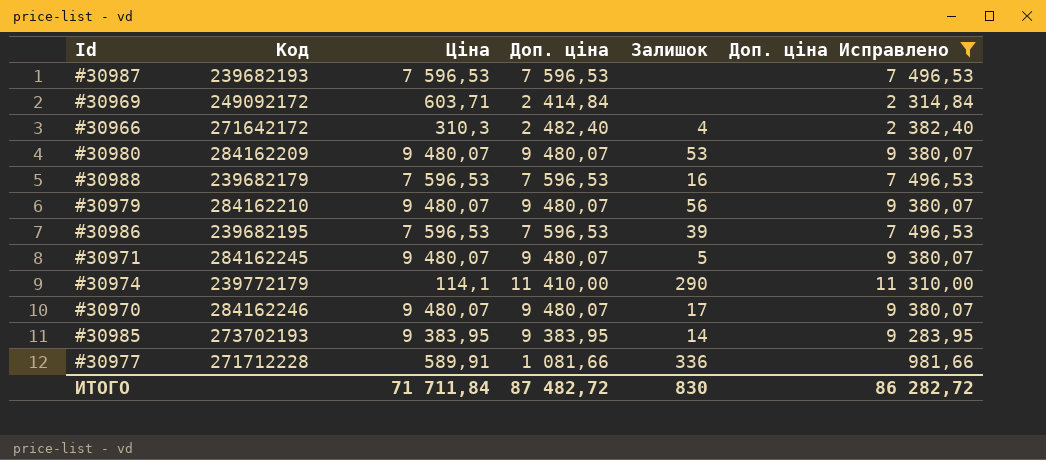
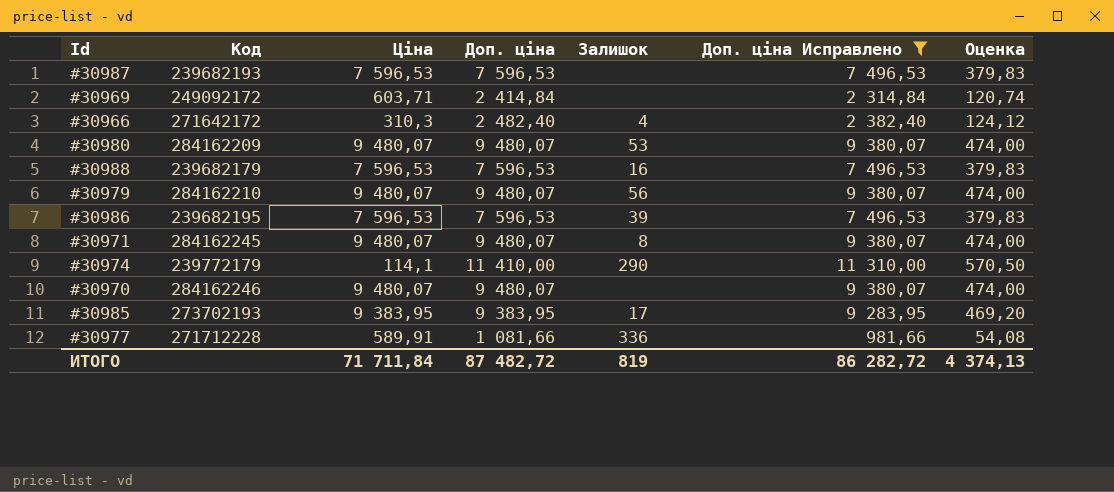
column Оценка | formula: none -> [Доп. ціна] * 0,05
#30971 | Залишок: 5 -> 8
#30970 | Залишок: 17 -> none
#30985 | Залишок: 14 -> 17
ИТОГО | Залишок: 830 -> 819

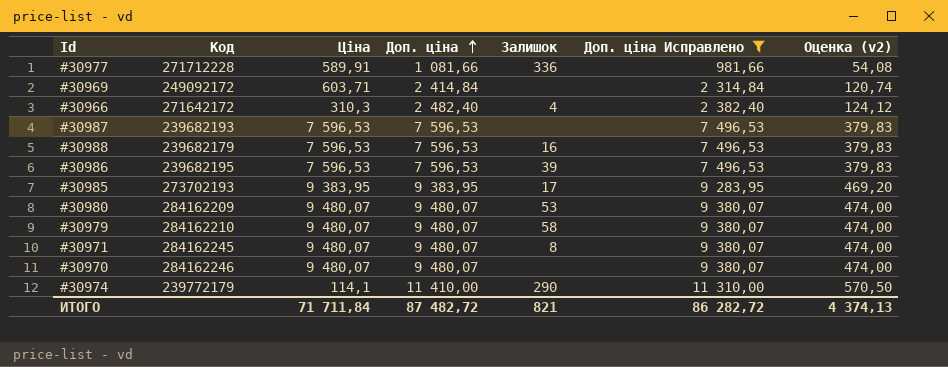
row order: none -> Доп. ціна ascending
column name: Оценка -> Оценка (v2)
#30979 | Залишок: 56 -> 58
ИТОГО | Залишок: 819 -> 821

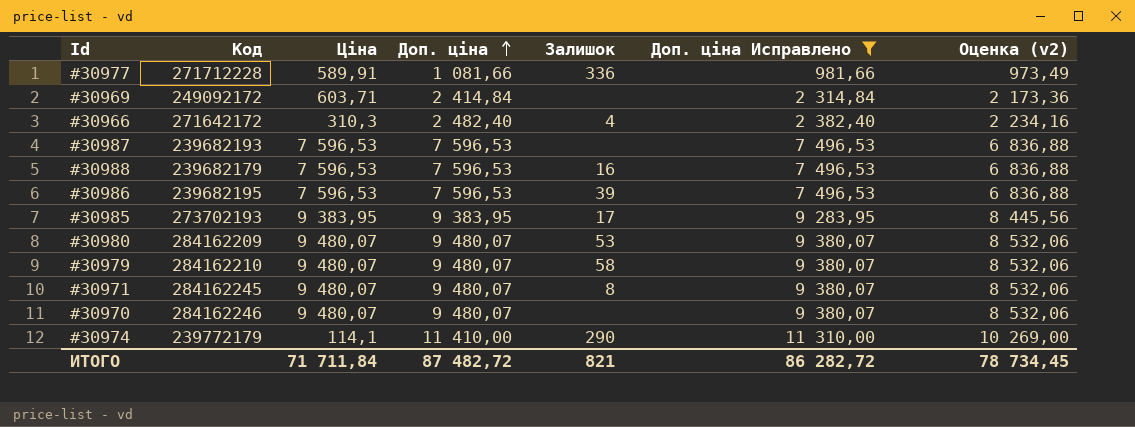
column Оценка (v2) | formula: [Доп. ціна] * 0,05 -> [Доп. ціна] * 0,9
ИТОГО | Оценка (v2): 4 374,13 -> 78 734,45

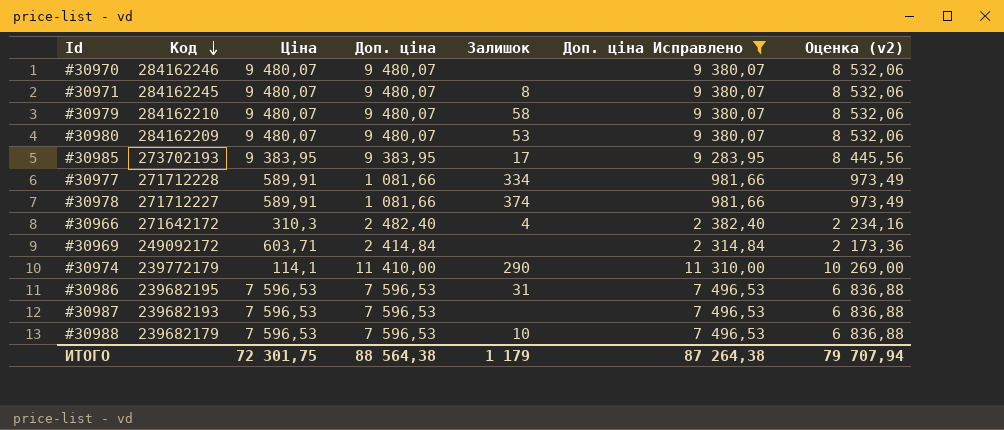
row order: Доп. ціна ascending -> Код descending
#30977 | Залишок: 336 -> 334
row #30978: none -> 271712227 | 589,91 | 1 081,66 | 374 | 981,66 | 973,49
#30986 | Залишок: 39 -> 31
#30988 | Залишок: 16 -> 10
ИТОГО | Ціна: 71 711,84 -> 72 301,75
ИТОГО | Доп. ціна: 87 482,72 -> 88 564,38
ИТОГО | Залишок: 821 -> 1 179
ИТОГО | Доп. ціна Исправлено: 86 282,72 -> 87 264,38
ИТОГО | Оценка (v2): 78 734,45 -> 79 707,94

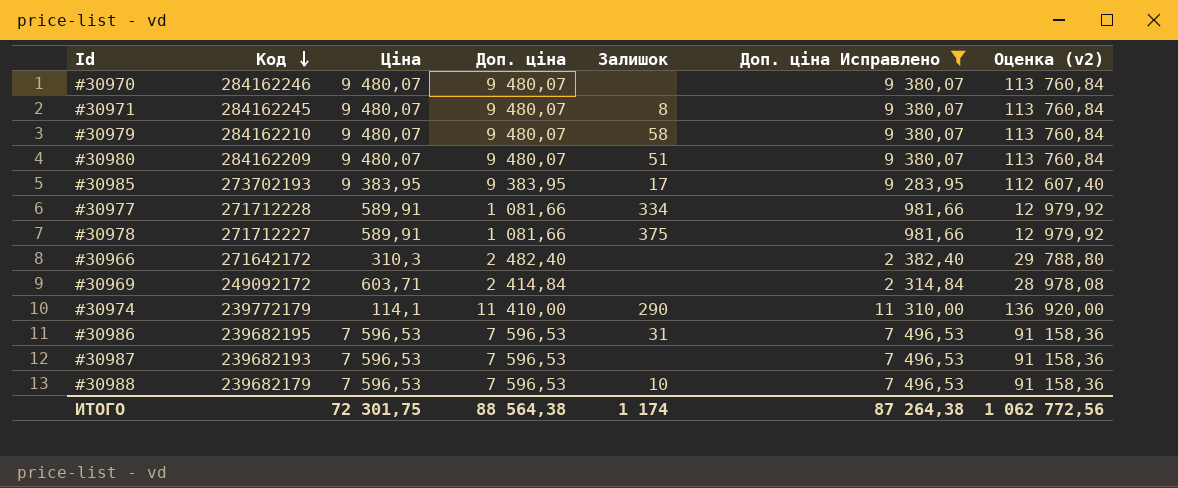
column Оценка (v2) | formula: [Доп. ціна] * 0,9 -> [Доп. ціна] * 12
#30980 | Залишок: 53 -> 51
#30978 | Залишок: 374 -> 375
#30966 | Залишок: 4 -> none
ИТОГО | Залишок: 1 179 -> 1 174
ИТОГО | Оценка (v2): 79 707,94 -> 1 062 772,56

